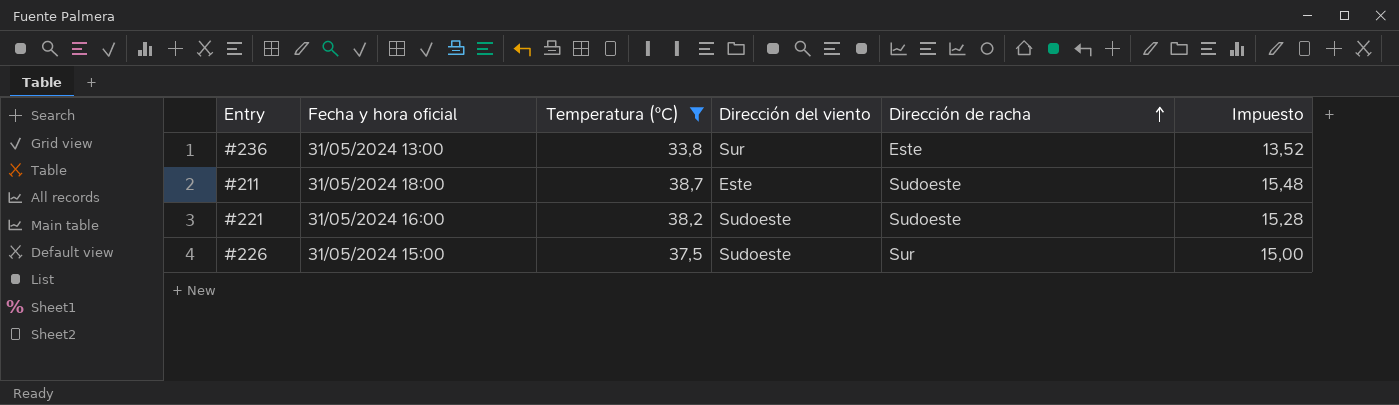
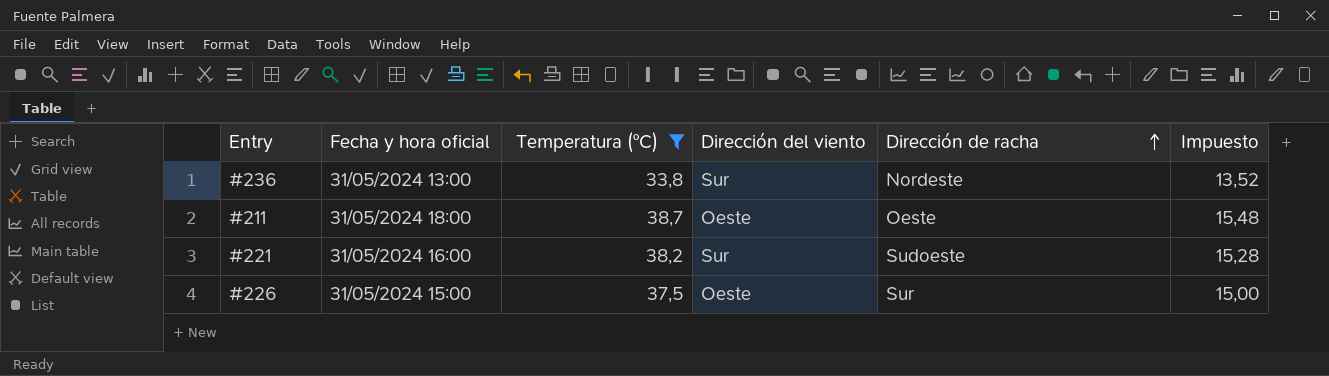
#236 | Dirección de racha: Este -> Nordeste
#211 | Dirección del viento: Este -> Oeste
#211 | Dirección de racha: Sudoeste -> Oeste
#221 | Dirección del viento: Sudoeste -> Sur
#226 | Dirección del viento: Sudoeste -> Oeste

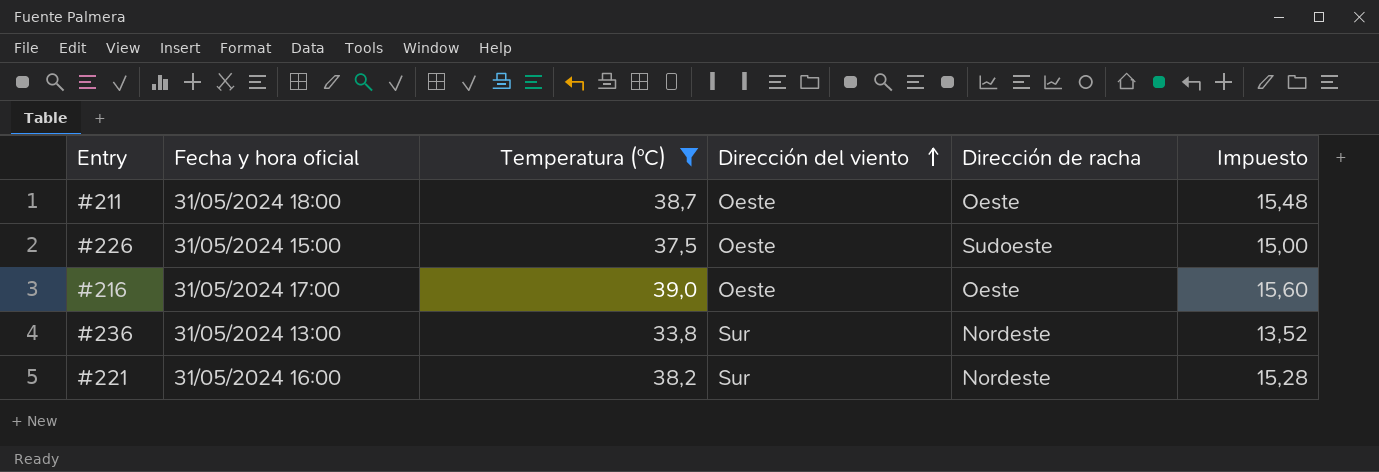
row order: Dirección de racha ascending -> Dirección del viento ascending
#226 | Dirección de racha: Sur -> Sudoeste
row #216: none -> 31/05/2024 17:00 | 39,0 | Oeste | Oeste | 15,60
#221 | Dirección de racha: Sudoeste -> Nordeste

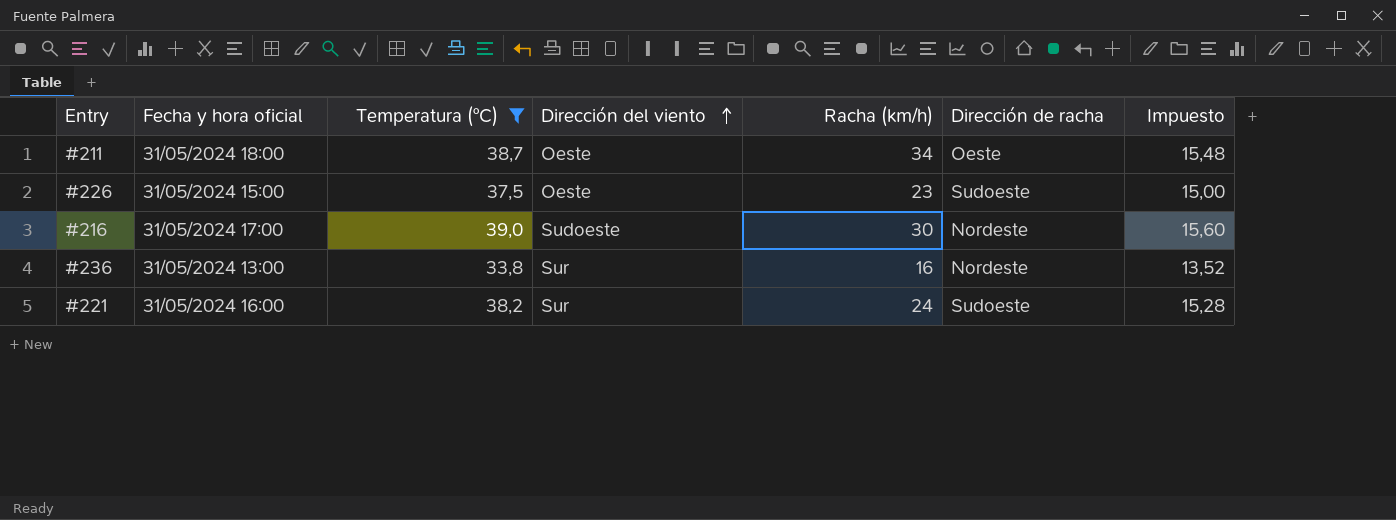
column Racha (km/h) | position: none -> 5
#216 | Dirección del viento: Oeste -> Sudoeste
#216 | Dirección de racha: Oeste -> Nordeste
#221 | Dirección de racha: Nordeste -> Sudoeste

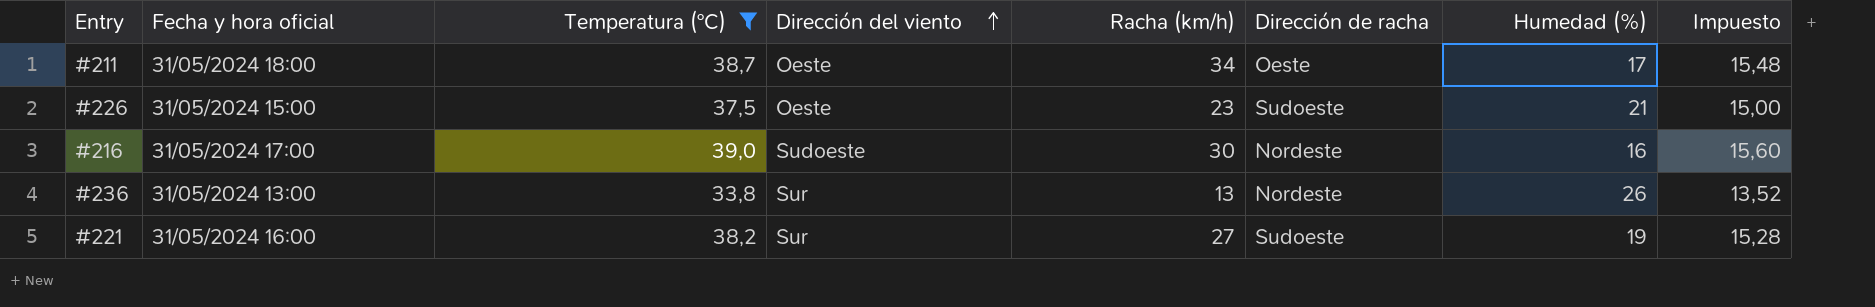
column Humedad (%) | position: none -> 7
#236 | Racha (km/h): 16 -> 13
#221 | Racha (km/h): 24 -> 27

